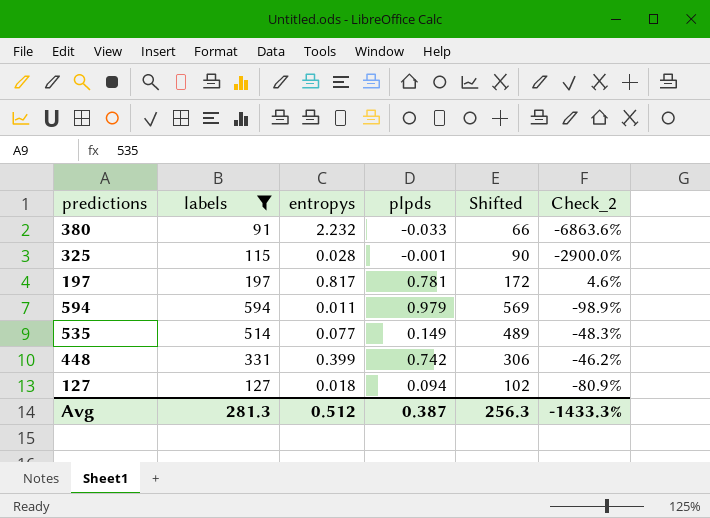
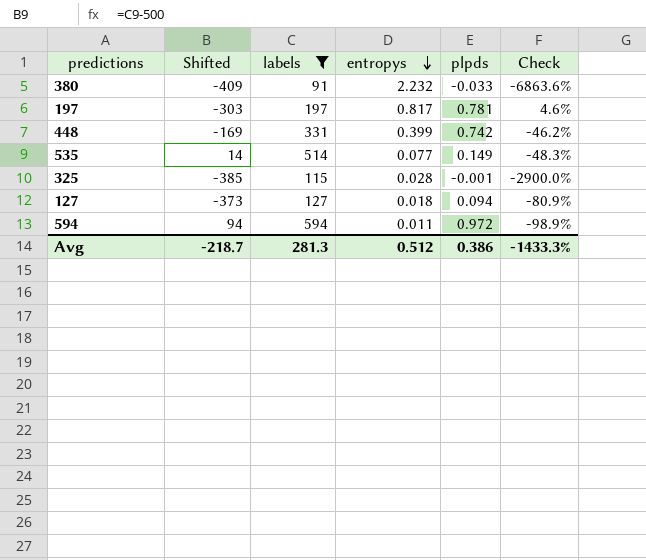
row order: none -> entropys descending
column Shifted | formula: [labels] - 25 -> [labels] - 500
column Shifted | position: 5 -> 2
column name: Check_2 -> Check
594 | plpds: 0.979 -> 0.972
Avg | Shifted: 256.3 -> -218.7
Avg | plpds: 0.387 -> 0.386

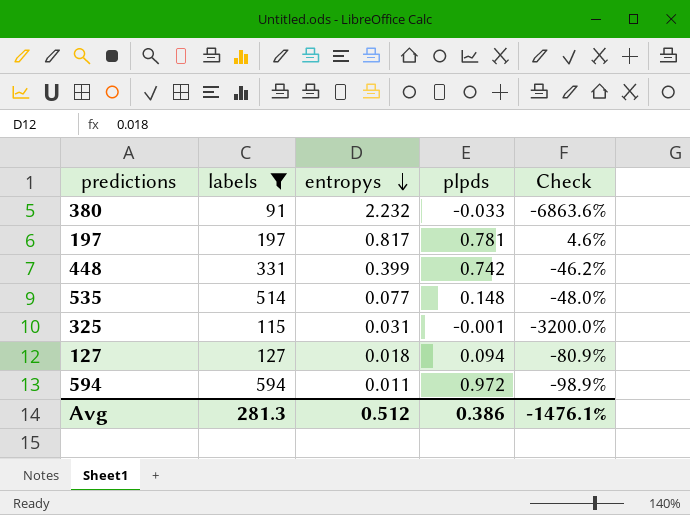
column Shifted | formula: [labels] - 500 -> none
535 | plpds: 0.149 -> 0.148
535 | Check: -48.3% -> -48.0%
325 | entropys: 0.028 -> 0.031
325 | Check: -2900.0% -> -3200.0%
Avg | Check: -1433.3% -> -1476.1%

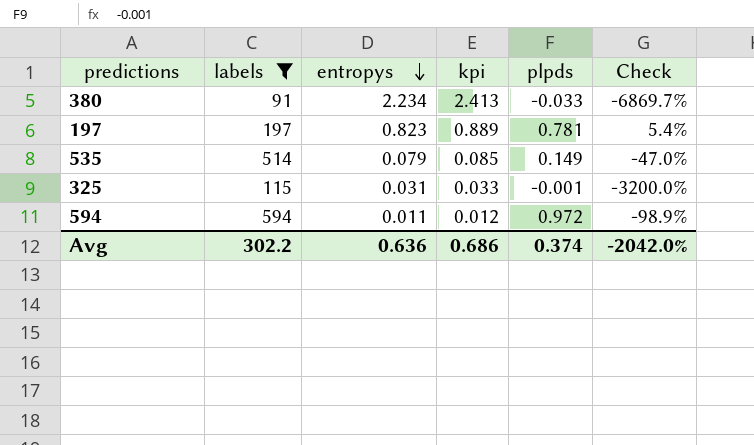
column kpi | formula: none -> [entropys] * 1.08
row 448: 331 | 0.399 | 0.742 | -46.2% -> none
row 127: 127 | 0.018 | 0.094 | -80.9% -> none
380 | entropys: 2.232 -> 2.234
380 | Check: -6863.6% -> -6869.7%
197 | entropys: 0.817 -> 0.823
197 | Check: 4.6% -> 5.4%
535 | entropys: 0.077 -> 0.079
535 | plpds: 0.148 -> 0.149
535 | Check: -48.0% -> -47.0%
Avg | labels: 281.3 -> 302.2
Avg | entropys: 0.512 -> 0.636
Avg | plpds: 0.386 -> 0.374
Avg | Check: -1476.1% -> -2042.0%

